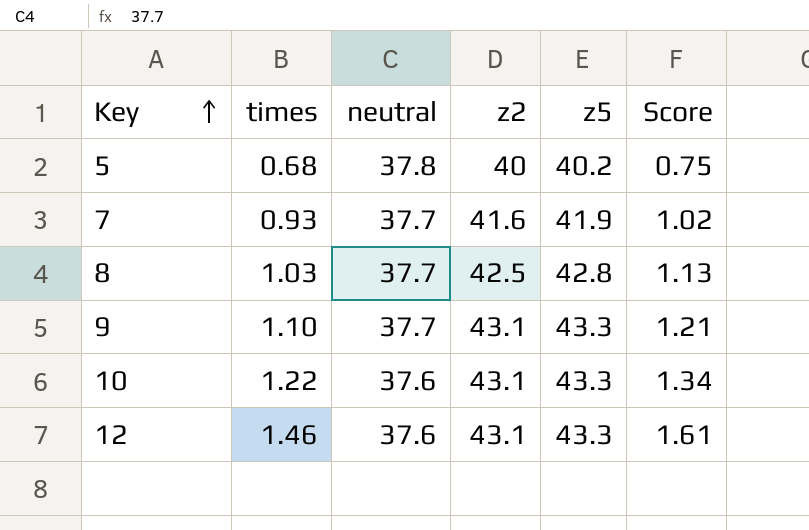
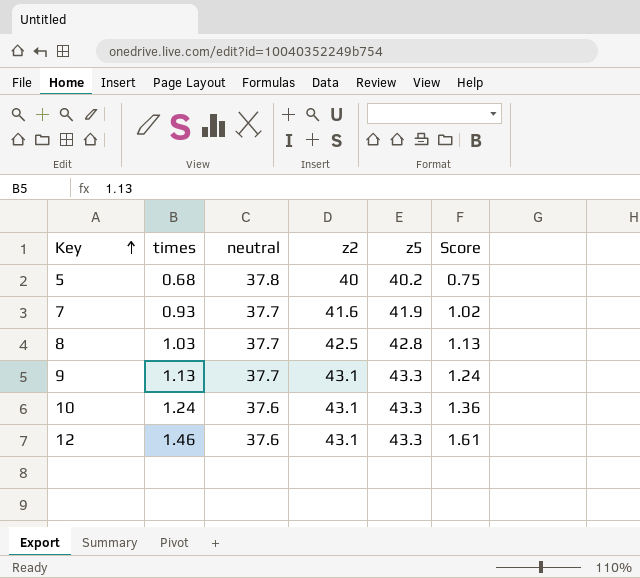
9 | times: 1.10 -> 1.13
9 | Score: 1.21 -> 1.24
10 | times: 1.22 -> 1.24
10 | Score: 1.34 -> 1.36

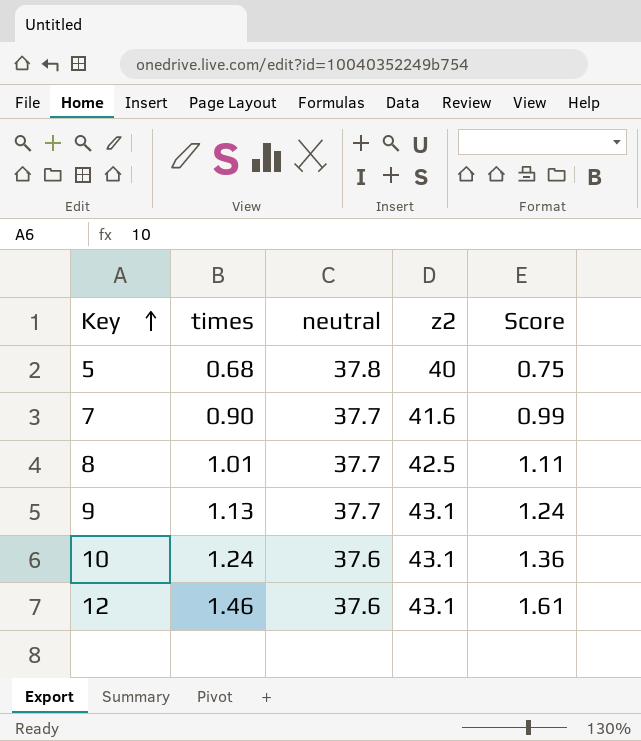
column z5 | position: 5 -> none
7 | times: 0.93 -> 0.90
7 | Score: 1.02 -> 0.99
8 | times: 1.03 -> 1.01
8 | Score: 1.13 -> 1.11

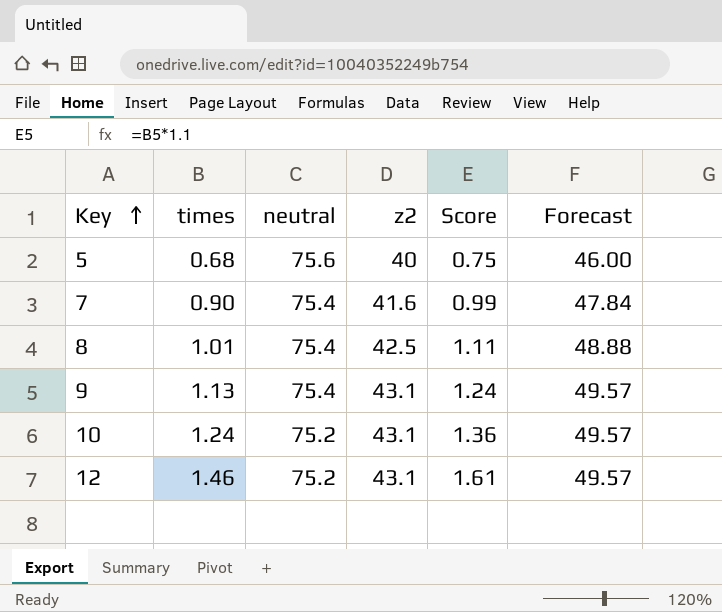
column Forecast | formula: none -> [z2] * 1.15
5 | neutral: 37.8 -> 75.6
7 | neutral: 37.7 -> 75.4
8 | neutral: 37.7 -> 75.4
9 | neutral: 37.7 -> 75.4
10 | neutral: 37.6 -> 75.2
12 | neutral: 37.6 -> 75.2

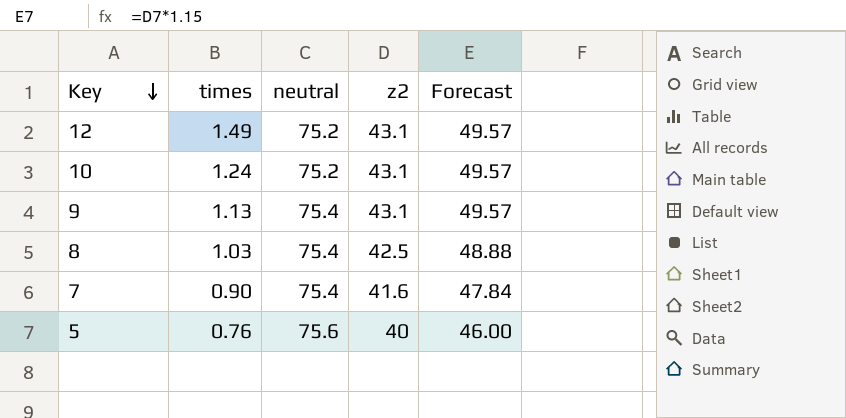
row order: Key ascending -> Key descending
column Score | formula: [times] * 1.1 -> none
12 | times: 1.46 -> 1.49
8 | times: 1.01 -> 1.03
5 | times: 0.68 -> 0.76

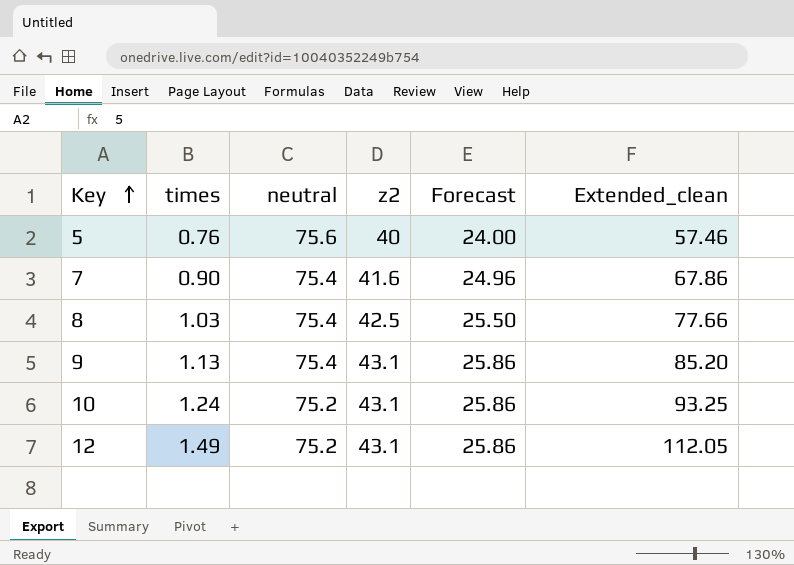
row order: Key descending -> Key ascending
column Forecast | formula: [z2] * 1.15 -> [z2] * 0.6
column Extended_clean | formula: none -> [times] * [neutral]

